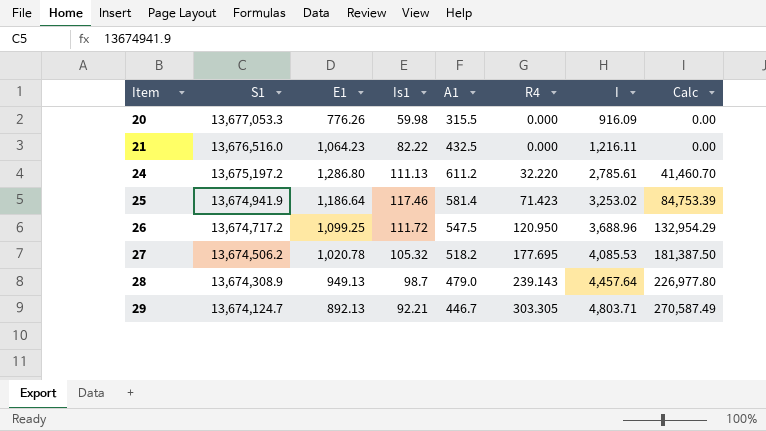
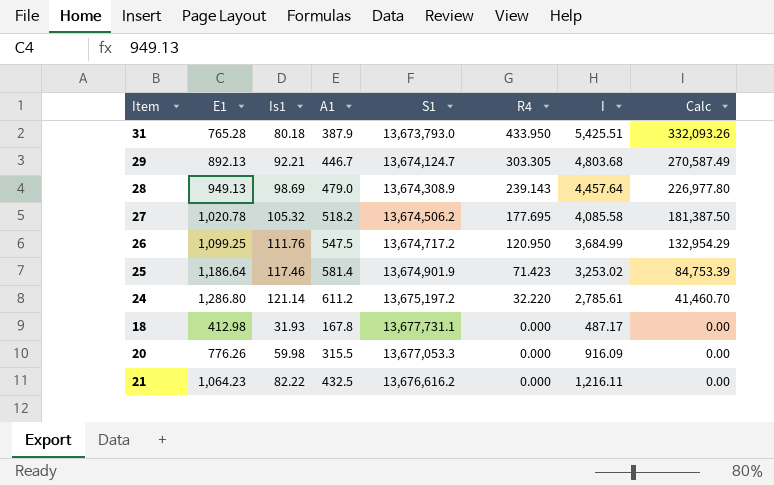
row order: Item ascending -> R4 descending
column S1 | position: 2 -> 5
row 31: none -> 765.28 | 80.18 | 387.9 | 13,673,793.0 | 433.950 | 5,425.51 | 332,093.26
29 | I: 4,803.71 -> 4,803.68
28 | Is1: 98.7 -> 98.69
27 | I: 4,085.53 -> 4,085.58
26 | Is1: 111.72 -> 111.76
26 | I: 3,688.96 -> 3,684.99
25 | S1: 13,674,941.9 -> 13,674,901.9
24 | Is1: 111.13 -> 121.14
row 18: none -> 412.98 | 31.93 | 167.8 | 13,677,731.1 | 0.000 | 487.17 | 0.00
21 | S1: 13,676,516.0 -> 13,676,616.2

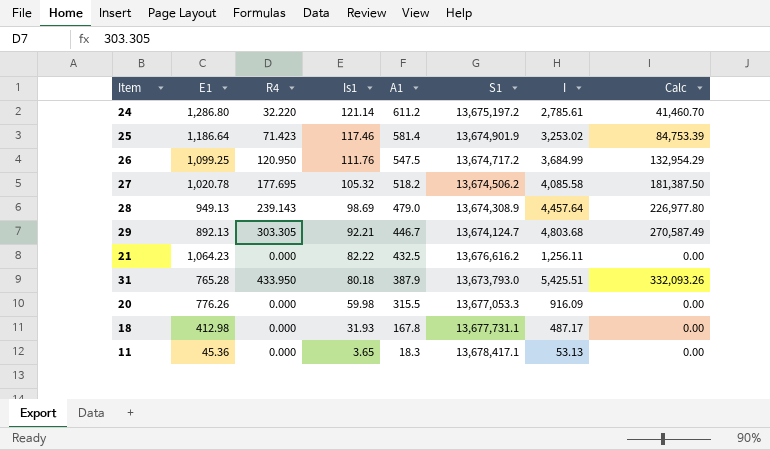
row order: R4 descending -> Is1 descending
column R4 | position: 6 -> 3
21 | I: 1,216.11 -> 1,256.11
row 11: none -> 45.36 | 0.000 | 3.65 | 18.3 | 13,678,417.1 | 53.13 | 0.00

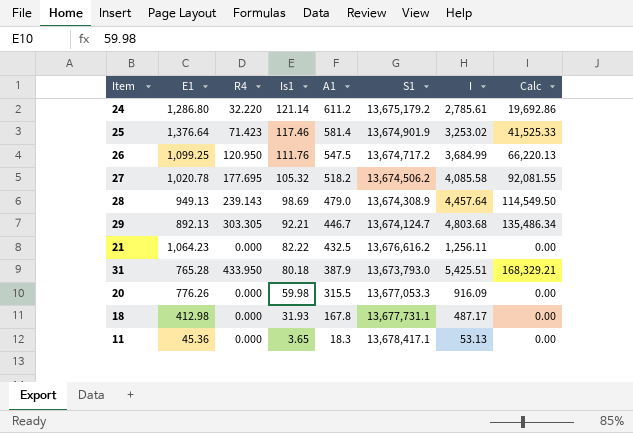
column Calc | formula: [E1] * [R4] -> [R4] * [A1]
24 | S1: 13,675,197.2 -> 13,675,179.2
25 | E1: 1,186.64 -> 1,376.64

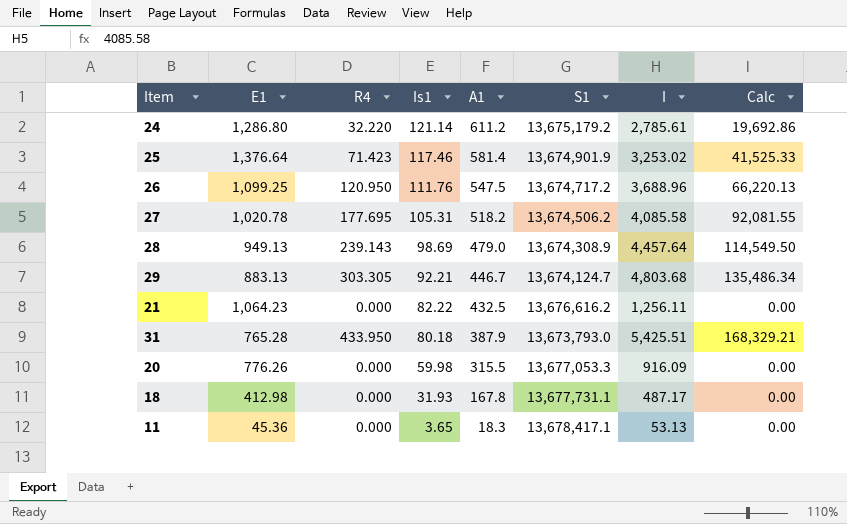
26 | I: 3,684.99 -> 3,688.96
27 | Is1: 105.32 -> 105.31
29 | E1: 892.13 -> 883.13

